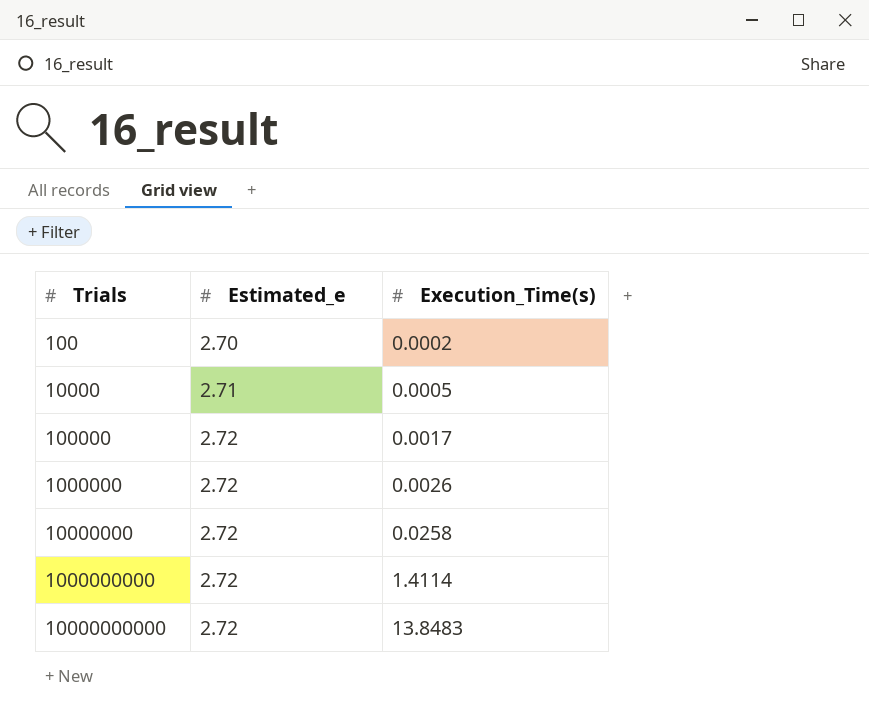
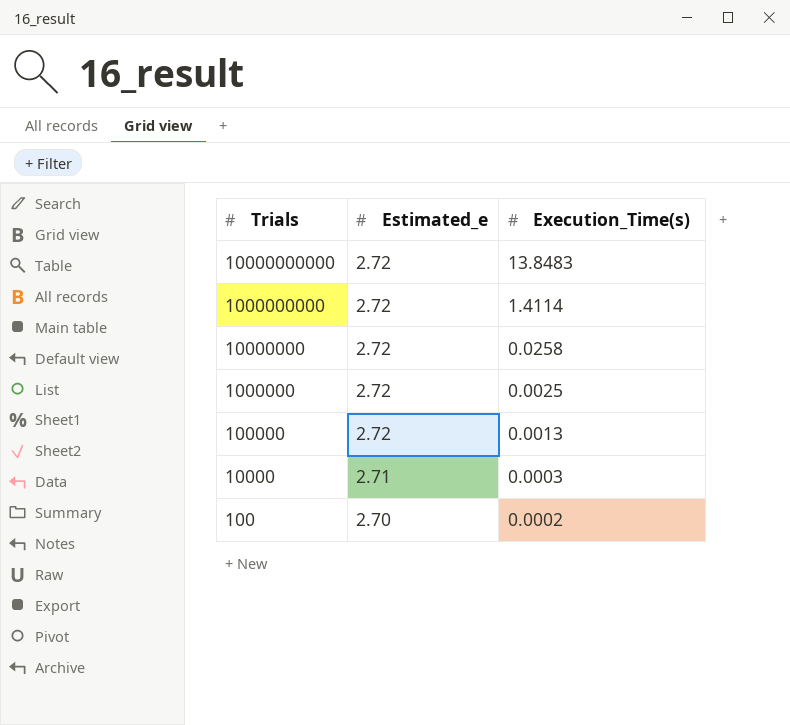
row order: Trials ascending -> Trials descending
1000000 | Execution_Time(s): 0.0026 -> 0.0025
100000 | Execution_Time(s): 0.0017 -> 0.0013
10000 | Execution_Time(s): 0.0005 -> 0.0003

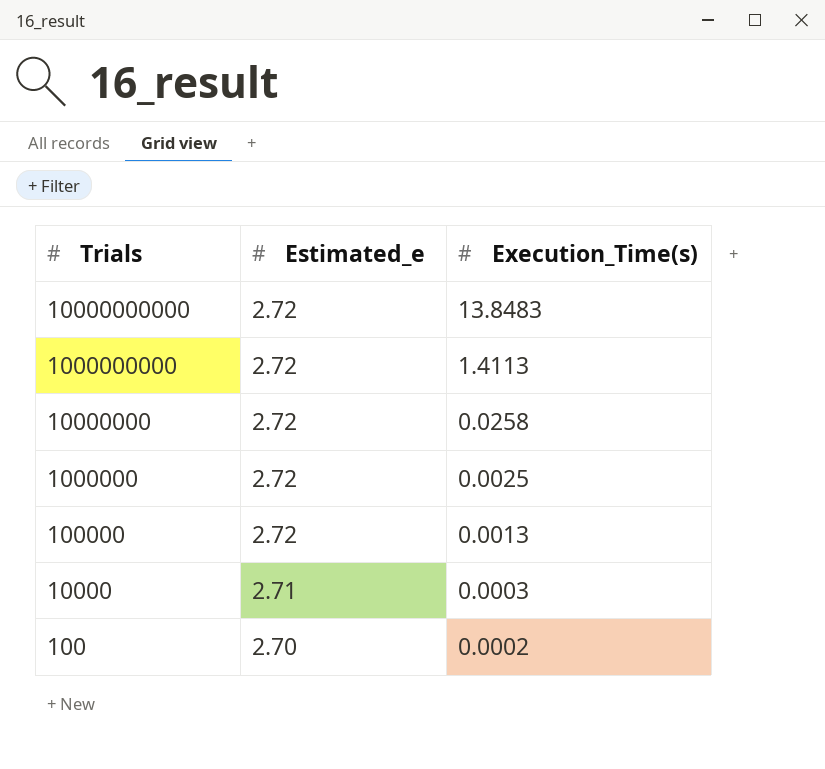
1000000000 | Execution_Time(s): 1.4114 -> 1.4113

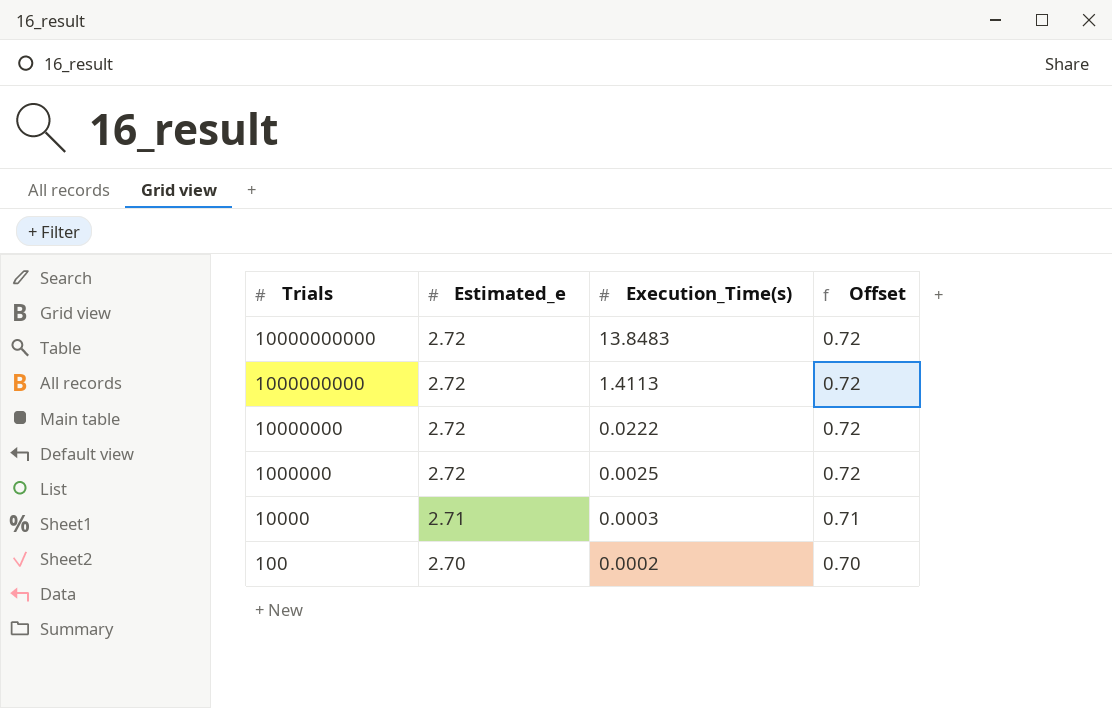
column Offset | formula: none -> [Estimated_e] - 2
row 100000: 2.72 | 0.0013 -> none
10000000 | Execution_Time(s): 0.0258 -> 0.0222

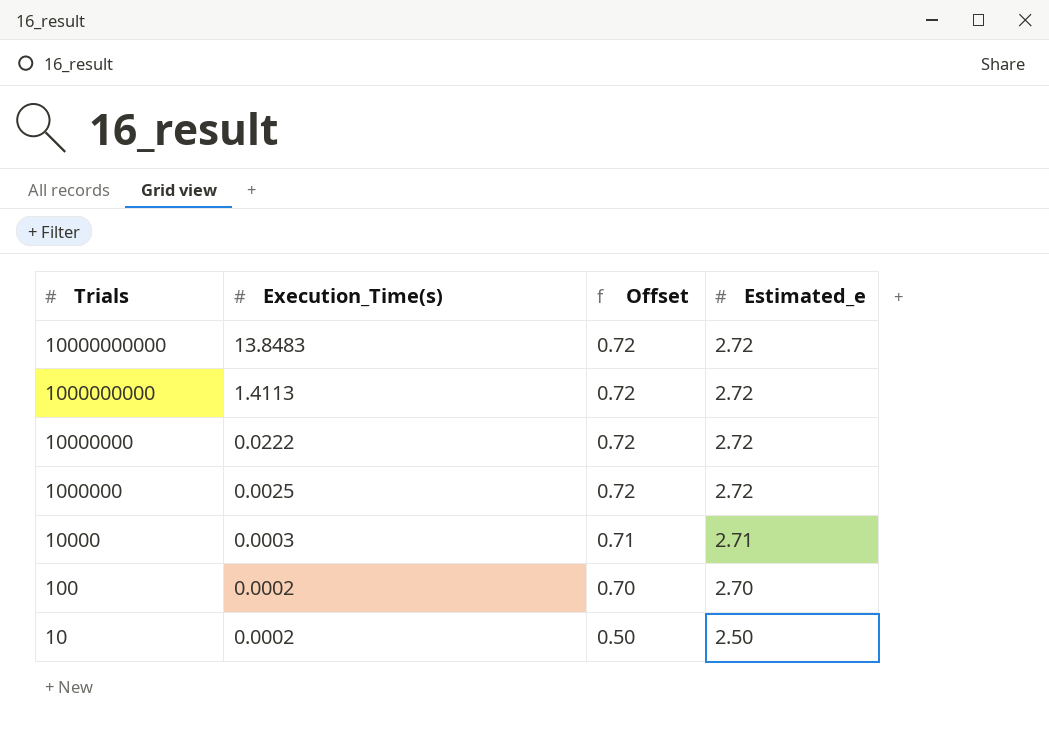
column Estimated_e | position: 2 -> 4
row 10: none -> 0.0002 | 0.50 | 2.50

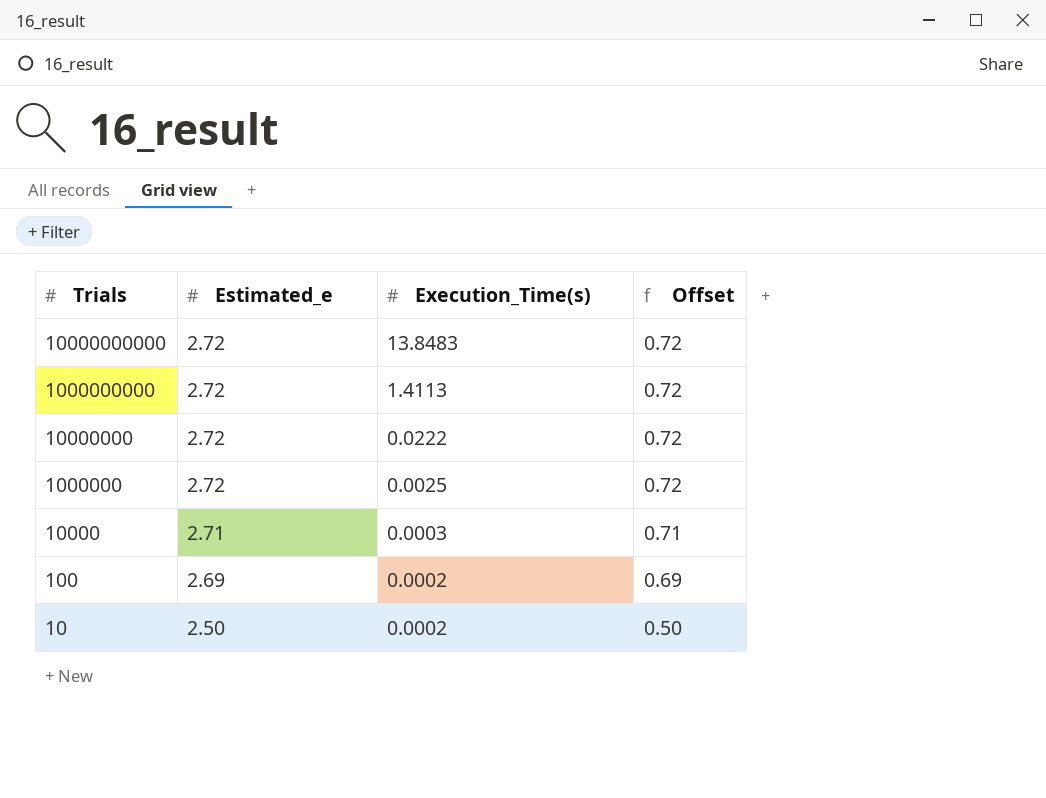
column Estimated_e | position: 4 -> 2
100 | Estimated_e: 2.70 -> 2.69
100 | Offset: 0.70 -> 0.69

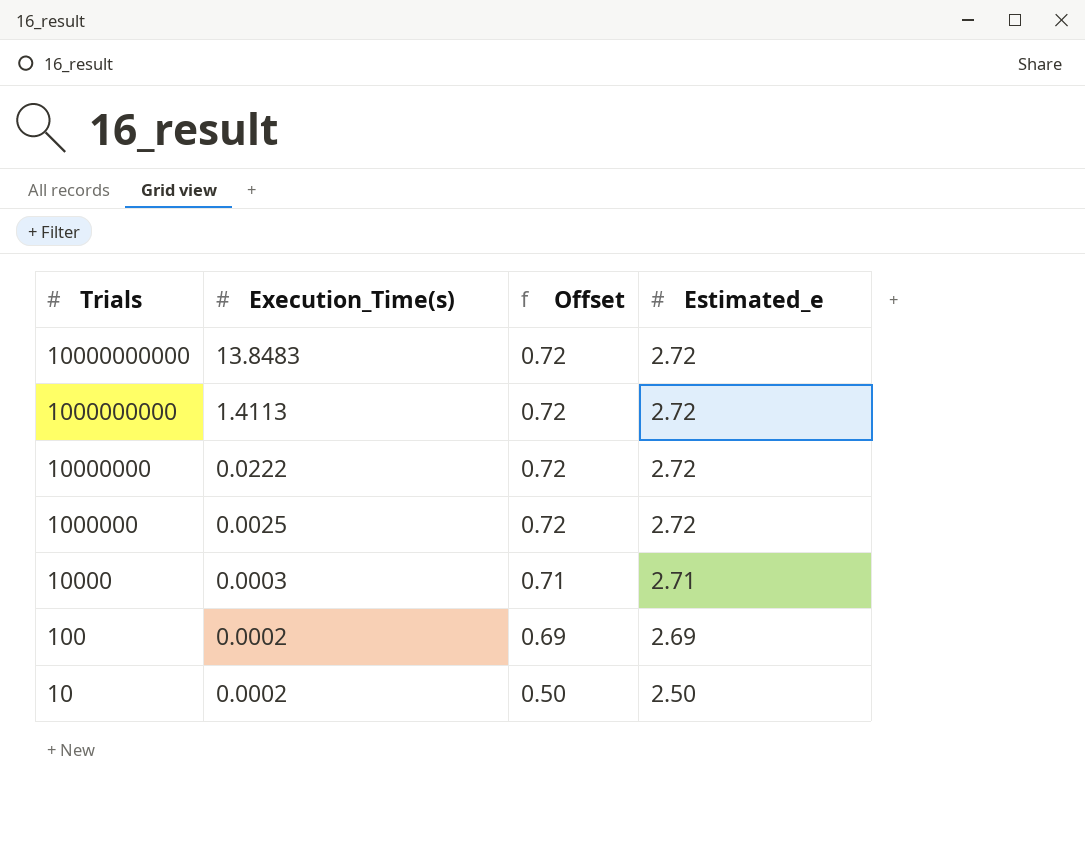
column Estimated_e | position: 2 -> 4

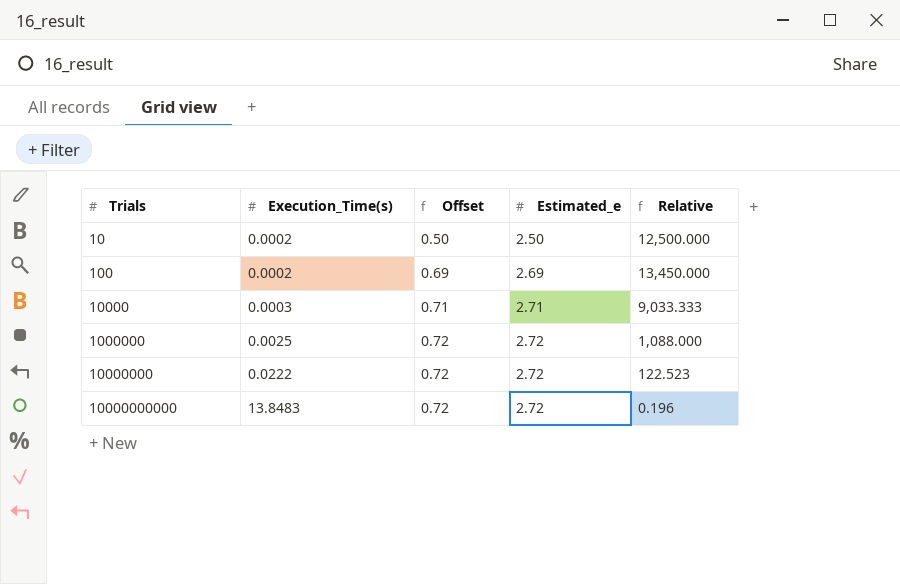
row order: Trials descending -> Trials ascending
column Relative | formula: none -> [Estimated_e] / [Execution_Time(s)]
row 1000000000: 1.4113 | 0.72 | 2.72 -> none

